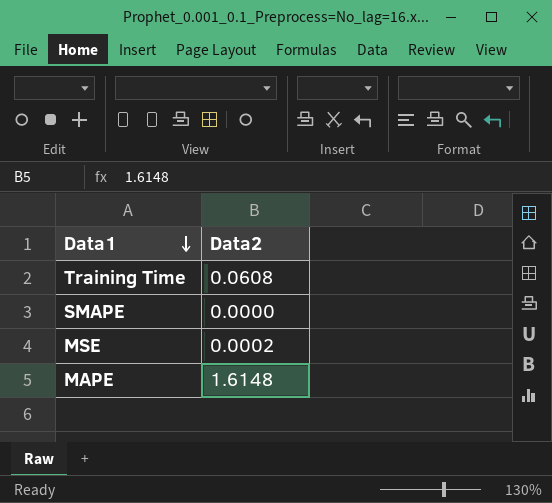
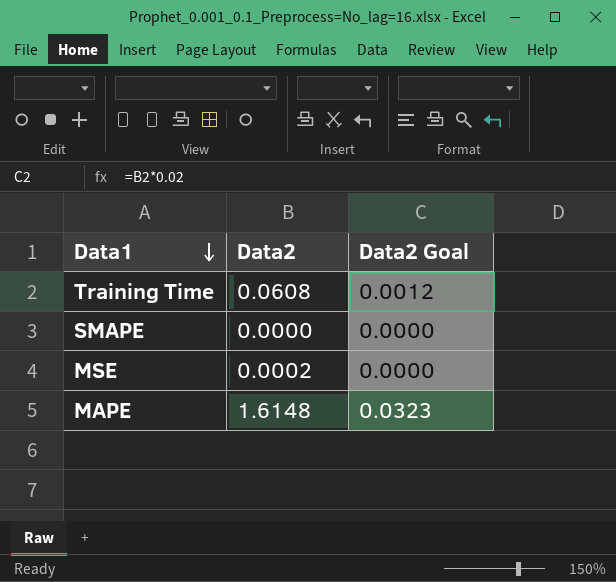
column Data2 Goal | formula: none -> [Data2] * 0.02

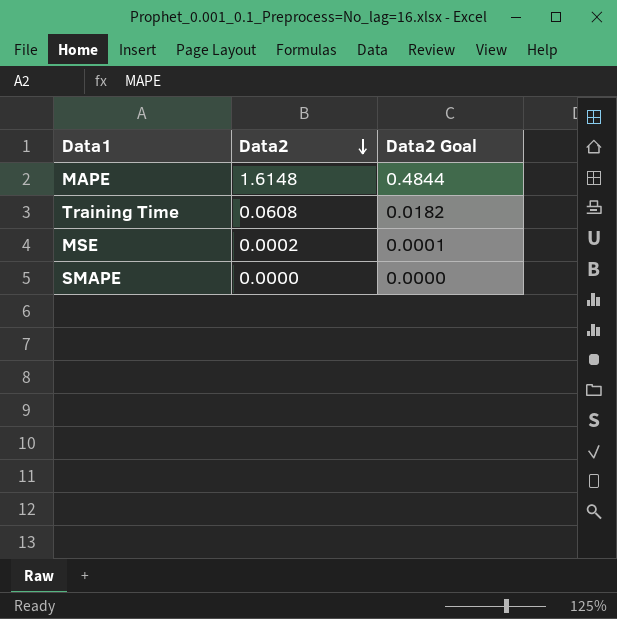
row order: Data1 descending -> Data2 descending
column Data2 Goal | formula: [Data2] * 0.02 -> [Data2] * 0.3

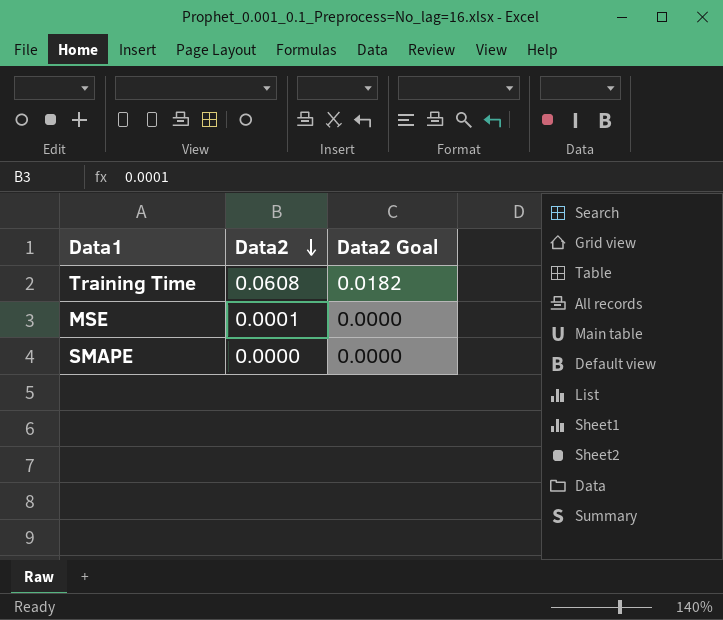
row MAPE: 1.6148 | 0.4844 -> none
MSE | Data2: 0.0002 -> 0.0001
MSE | Data2 Goal: 0.0001 -> 0.0000

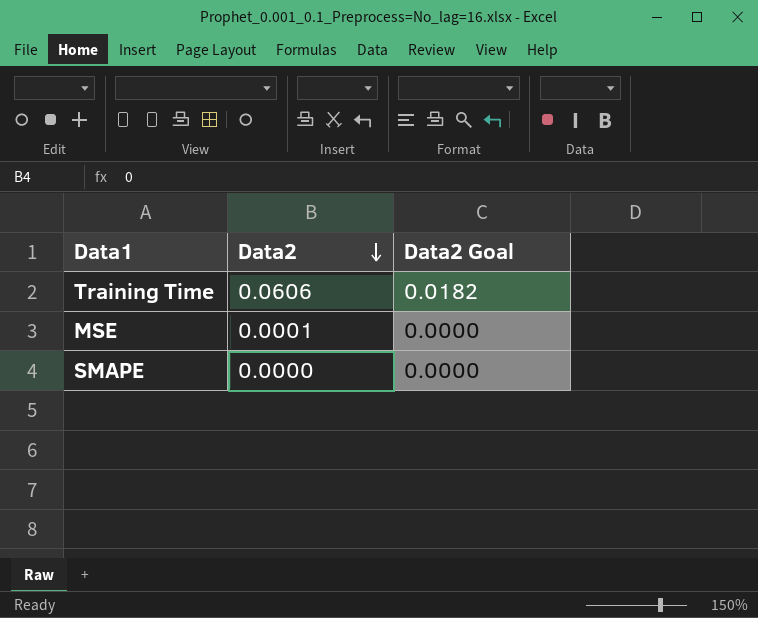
Training Time | Data2: 0.0608 -> 0.0606

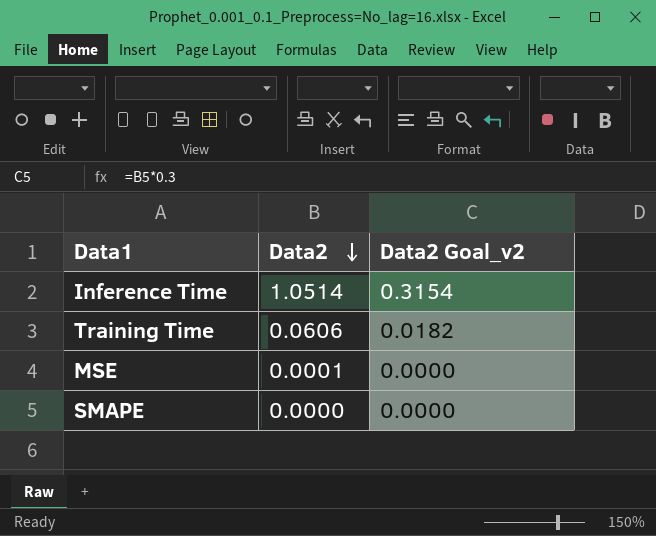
column name: Data2 Goal -> Data2 Goal_v2
row Inference Time: none -> 1.0514 | 0.3154

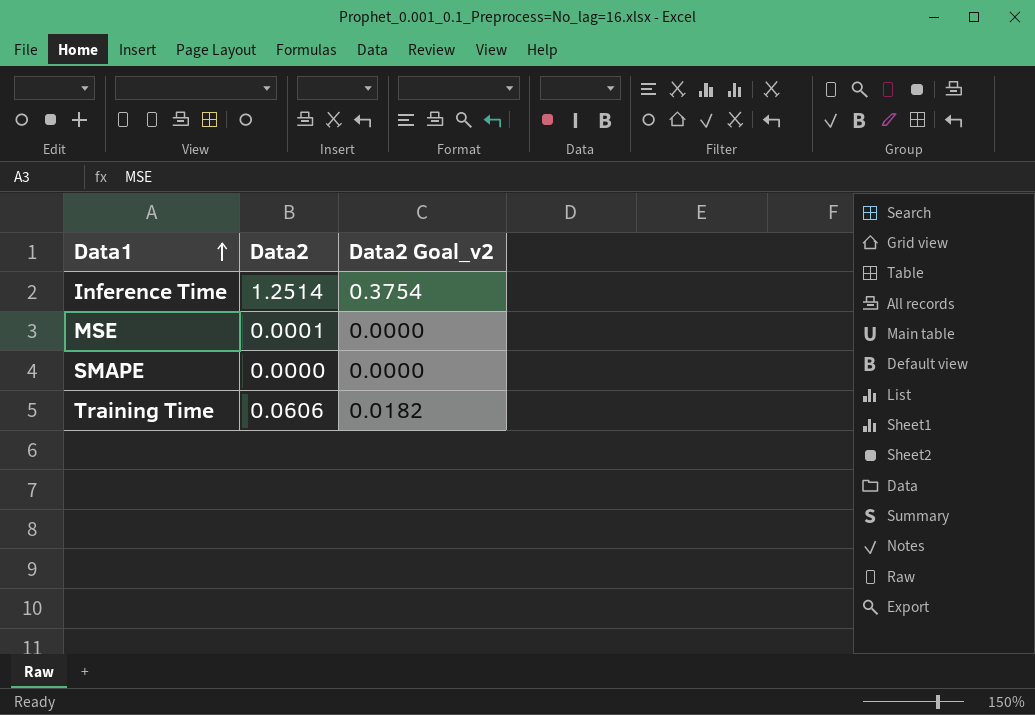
row order: Data2 descending -> Data1 ascending
Inference Time | Data2: 1.0514 -> 1.2514
Inference Time | Data2 Goal_v2: 0.3154 -> 0.3754

